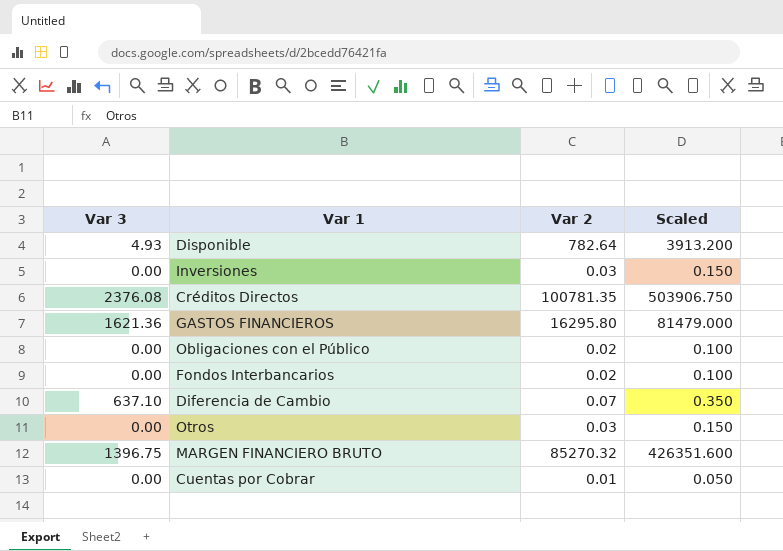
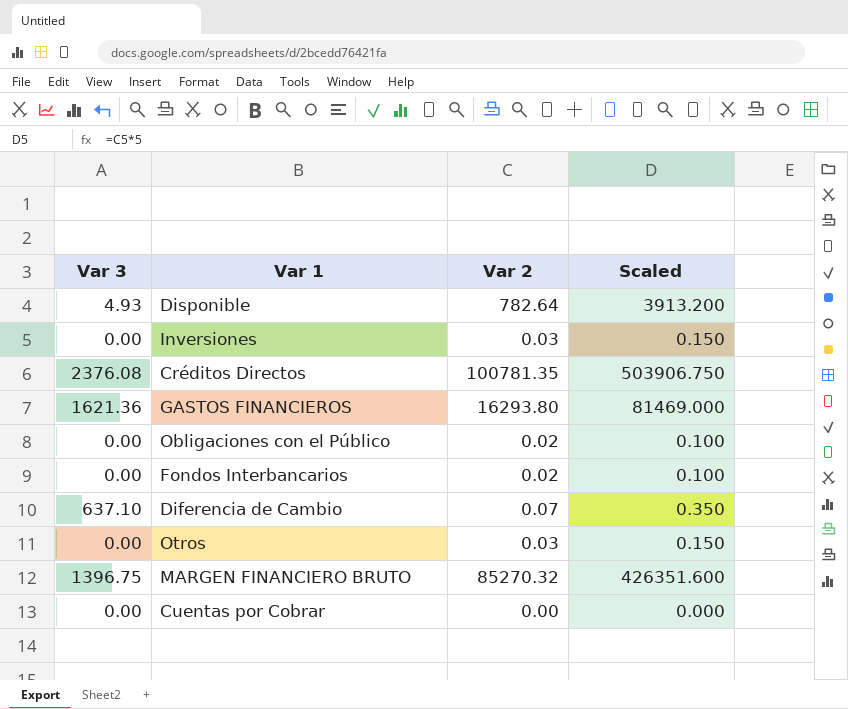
GASTOS FINANCIEROS | Var 2: 16295.80 -> 16293.80
GASTOS FINANCIEROS | Scaled: 81479.000 -> 81469.000
Cuentas por Cobrar | Var 2: 0.01 -> 0.00
Cuentas por Cobrar | Scaled: 0.050 -> 0.000

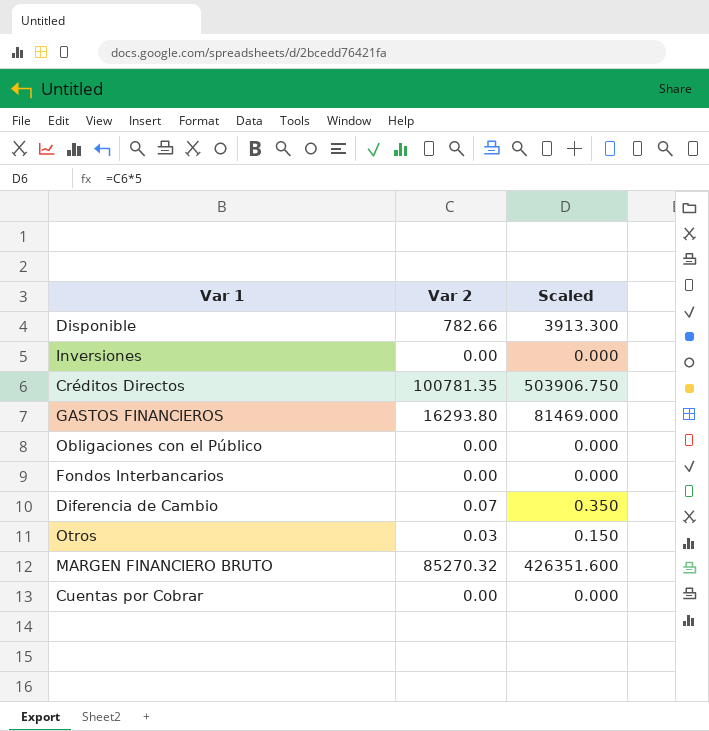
column Var 3 | position: 1 -> none
Disponible | Var 2: 782.64 -> 782.66
Disponible | Scaled: 3913.200 -> 3913.300
Inversiones | Var 2: 0.03 -> 0.00
Inversiones | Scaled: 0.150 -> 0.000
Obligaciones con el Público | Var 2: 0.02 -> 0.00
Obligaciones con el Público | Scaled: 0.100 -> 0.000
Fondos Interbancarios | Var 2: 0.02 -> 0.00
Fondos Interbancarios | Scaled: 0.100 -> 0.000

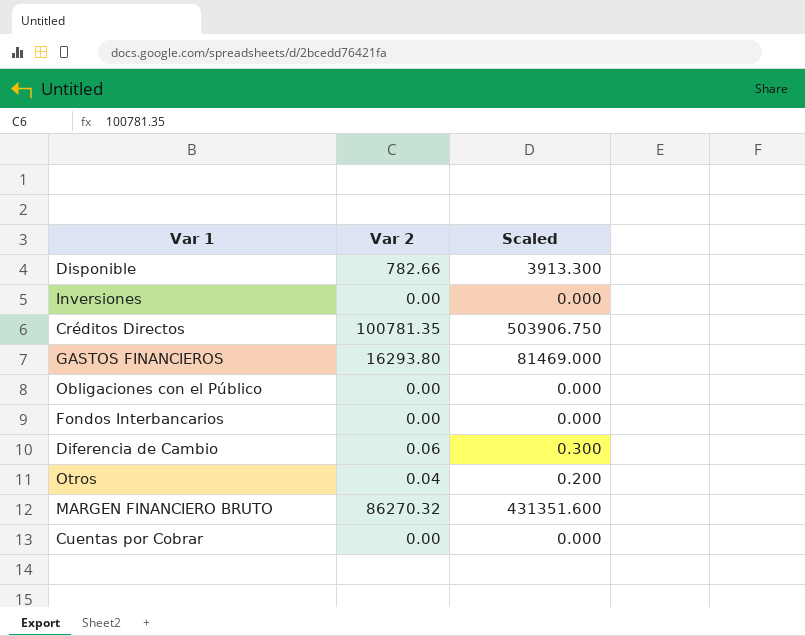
Diferencia de Cambio | Var 2: 0.07 -> 0.06
Diferencia de Cambio | Scaled: 0.350 -> 0.300
Otros | Var 2: 0.03 -> 0.04
Otros | Scaled: 0.150 -> 0.200
MARGEN FINANCIERO BRUTO | Var 2: 85270.32 -> 86270.32
MARGEN FINANCIERO BRUTO | Scaled: 426351.600 -> 431351.600

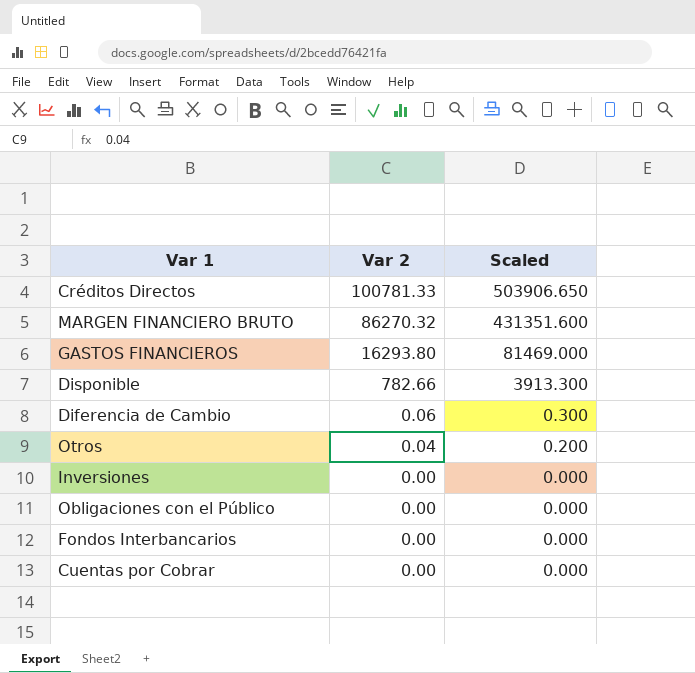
row order: none -> Var 2 descending
Créditos Directos | Var 2: 100781.35 -> 100781.33
Créditos Directos | Scaled: 503906.750 -> 503906.650

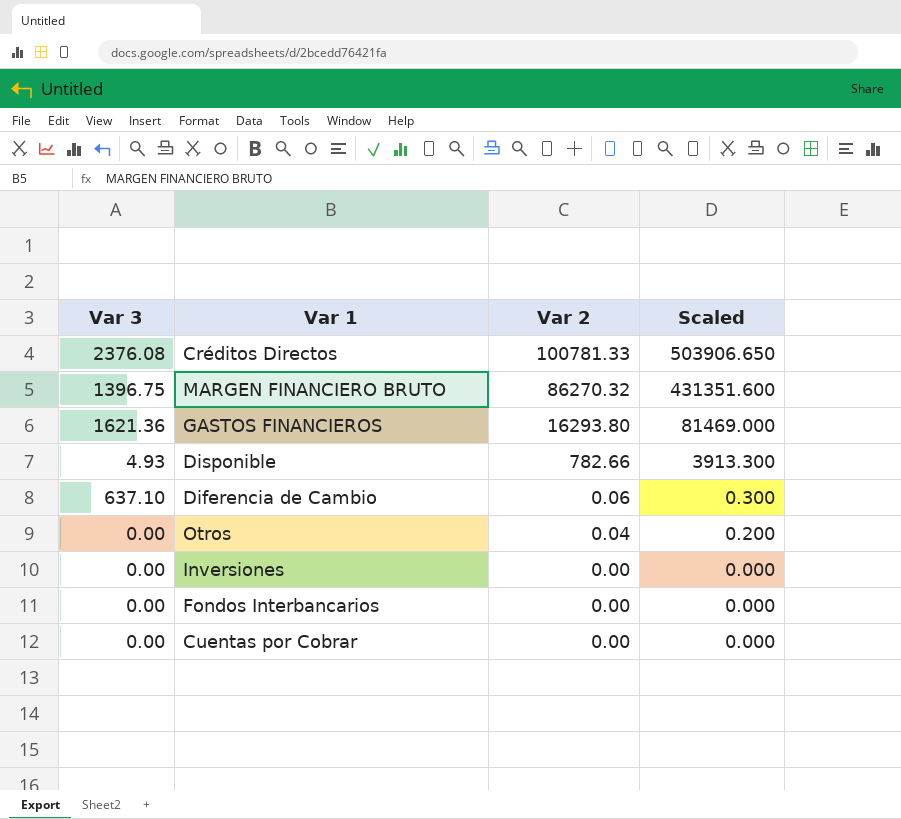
column Var 3 | position: none -> 1
row Obligaciones con el Público: 0.00 | 0.000 -> none

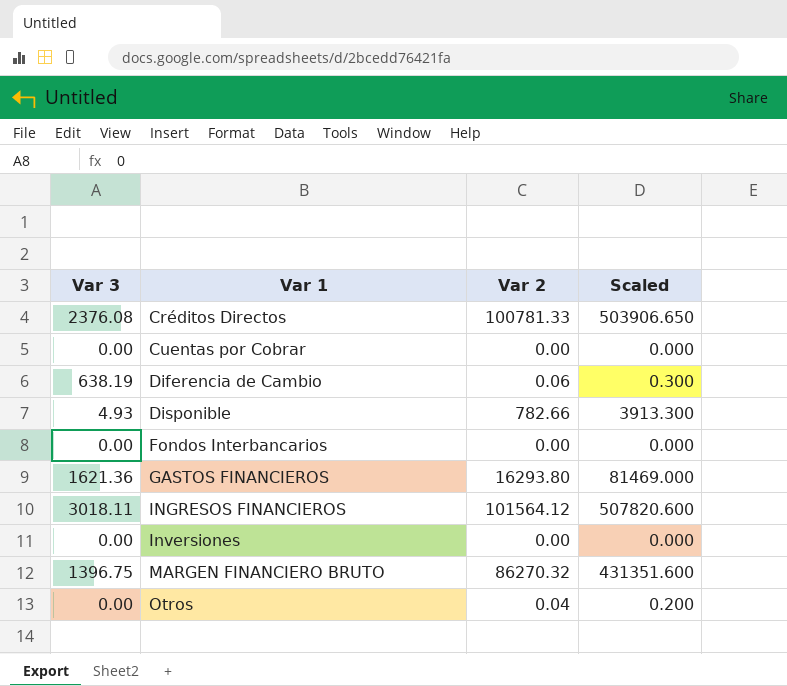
row order: Var 2 descending -> Var 1 ascending
Diferencia de Cambio | Var 3: 637.10 -> 638.19
row INGRESOS FINANCIEROS: none -> 3018.11 | 101564.12 | 507820.600

